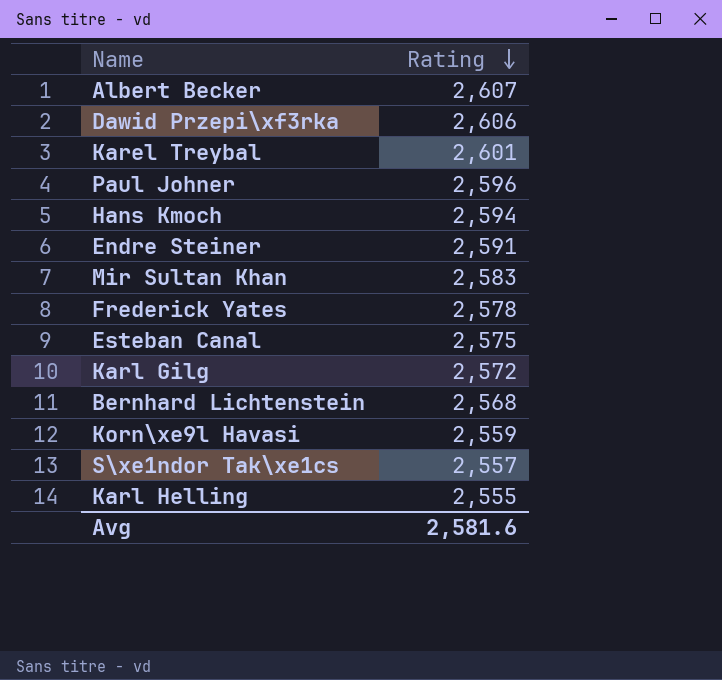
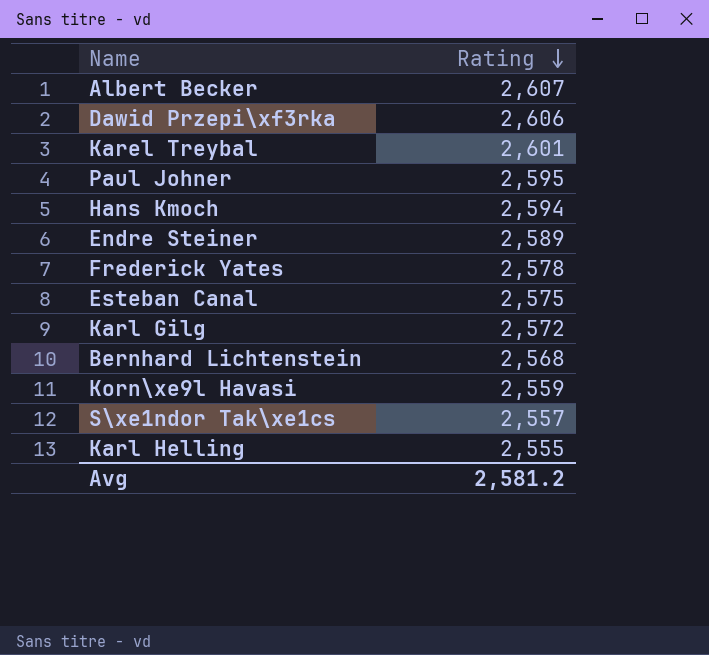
row Mir Sultan Khan: 2,583 -> none
Paul Johner | Rating: 2,596 -> 2,595
Endre Steiner | Rating: 2,591 -> 2,589
Avg | Rating: 2,581.6 -> 2,581.2

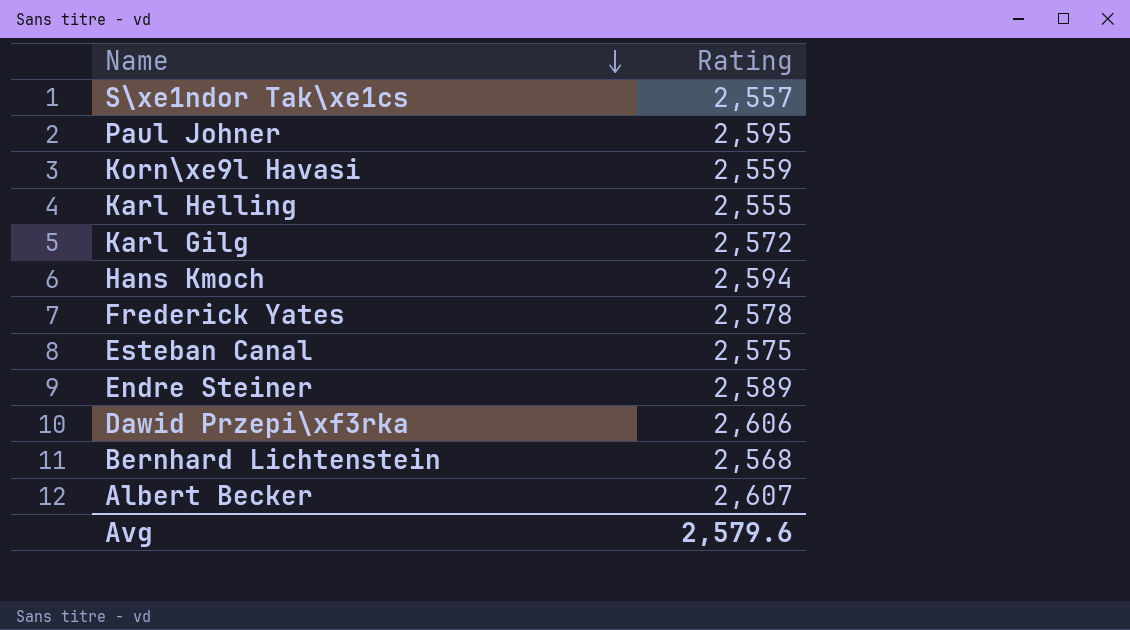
row order: Rating descending -> Name descending
row Karel Treybal: 2,601 -> none
Avg | Rating: 2,581.2 -> 2,579.6

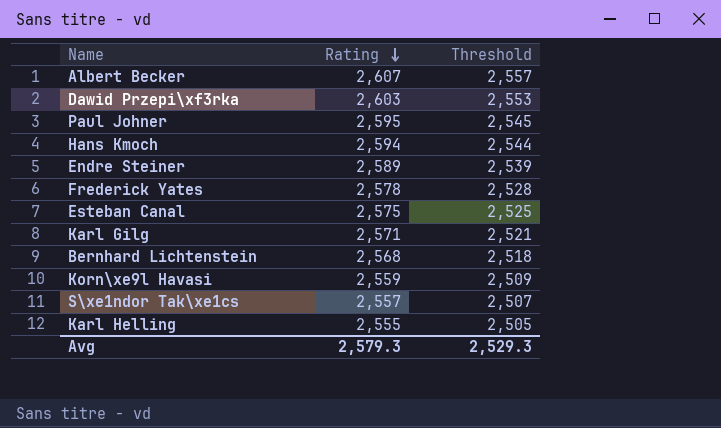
row order: Name descending -> Rating descending
column Threshold | formula: none -> [Rating] - 50
Dawid Przepi\xf3rka | Rating: 2,606 -> 2,603
Karl Gilg | Rating: 2,572 -> 2,571
Avg | Rating: 2,579.6 -> 2,579.3

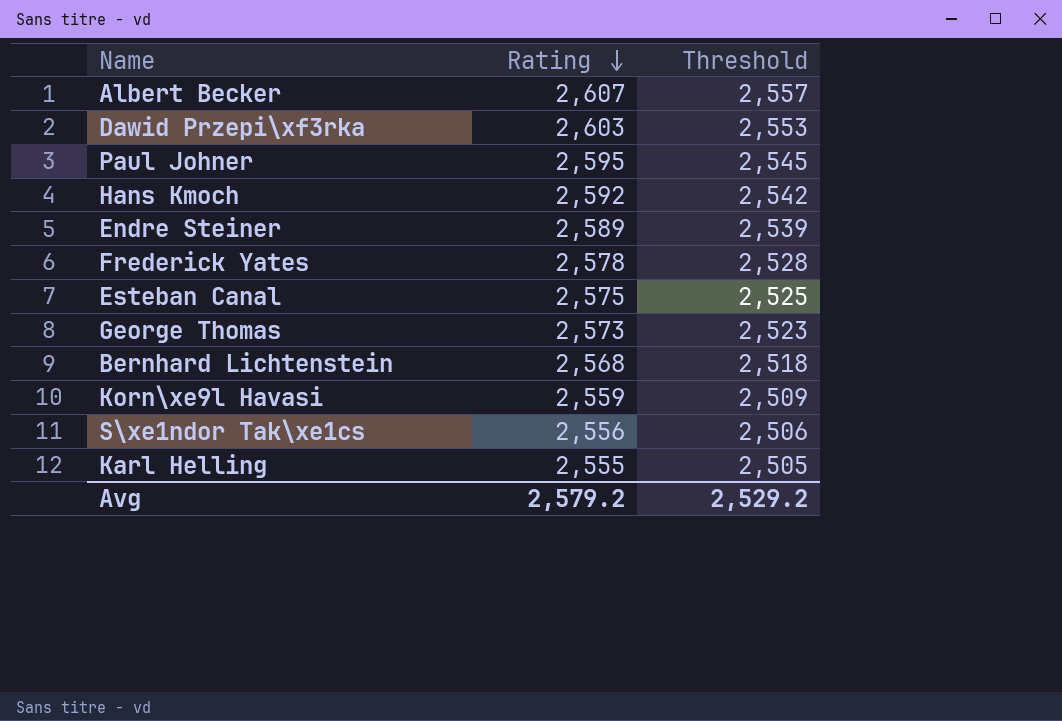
row Karl Gilg: 2,571 | 2,521 -> none
Hans Kmoch | Rating: 2,594 -> 2,592
Hans Kmoch | Threshold: 2,544 -> 2,542
row George Thomas: none -> 2,573 | 2,523
S\xe1ndor Tak\xe1cs | Rating: 2,557 -> 2,556
S\xe1ndor Tak\xe1cs | Threshold: 2,507 -> 2,506
Avg | Rating: 2,579.3 -> 2,579.2
Avg | Threshold: 2,529.3 -> 2,529.2

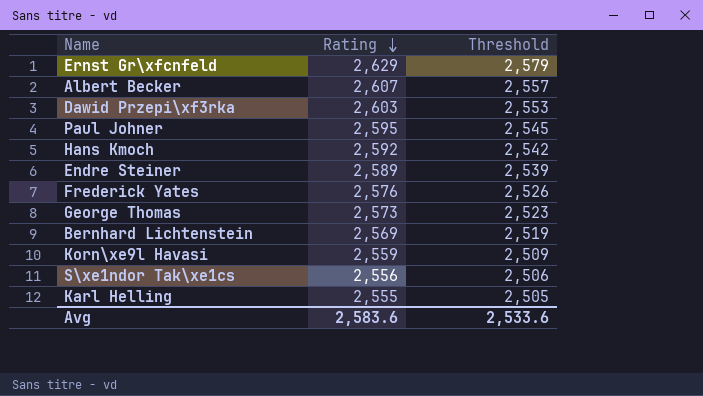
row Esteban Canal: 2,575 | 2,525 -> none
row Ernst Gr\xfcnfeld: none -> 2,629 | 2,579
Frederick Yates | Rating: 2,578 -> 2,576
Frederick Yates | Threshold: 2,528 -> 2,526
Bernhard Lichtenstein | Rating: 2,568 -> 2,569
Bernhard Lichtenstein | Threshold: 2,518 -> 2,519
Avg | Rating: 2,579.2 -> 2,583.6
Avg | Threshold: 2,529.2 -> 2,533.6

